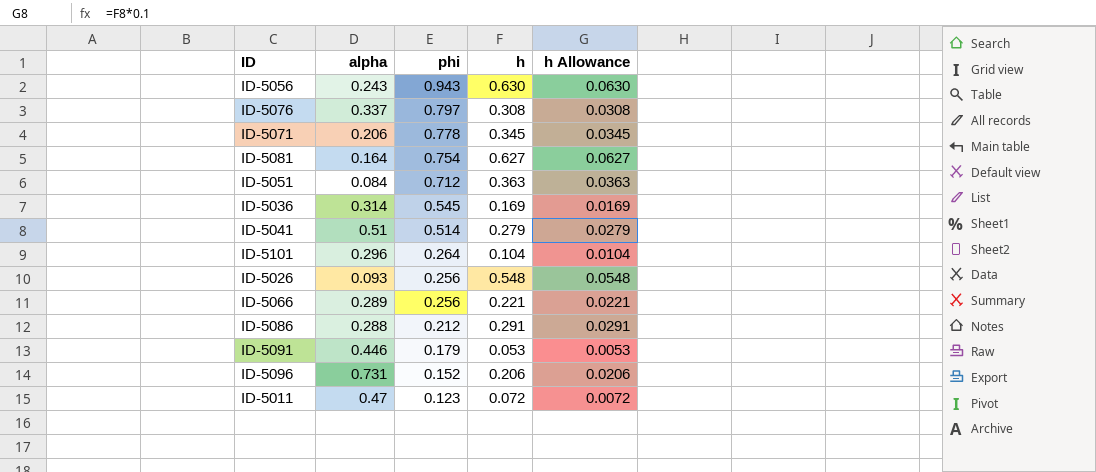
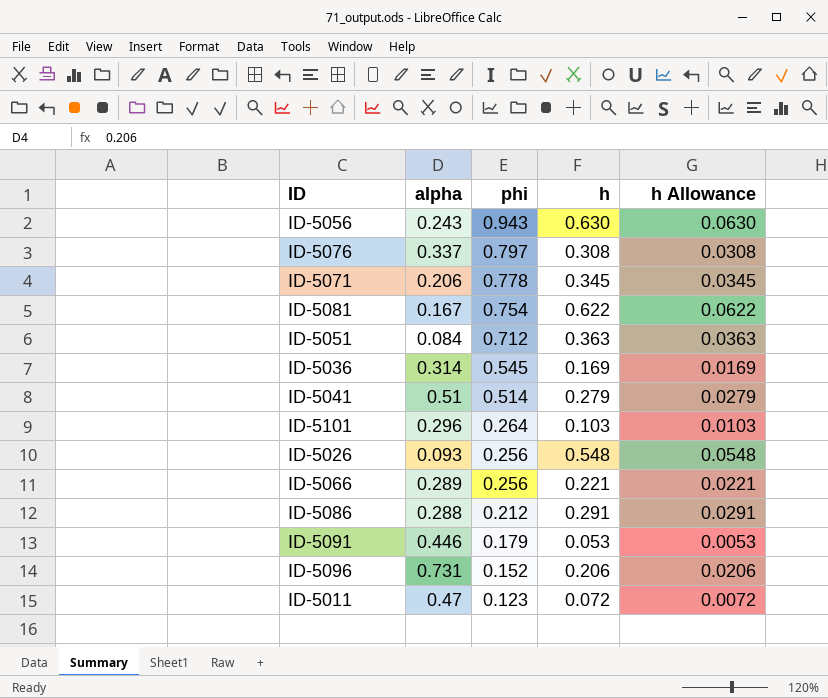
ID-5081 | alpha: 0.164 -> 0.167
ID-5081 | h: 0.627 -> 0.622
ID-5081 | h Allowance: 0.0627 -> 0.0622
ID-5101 | h: 0.104 -> 0.103
ID-5101 | h Allowance: 0.0104 -> 0.0103

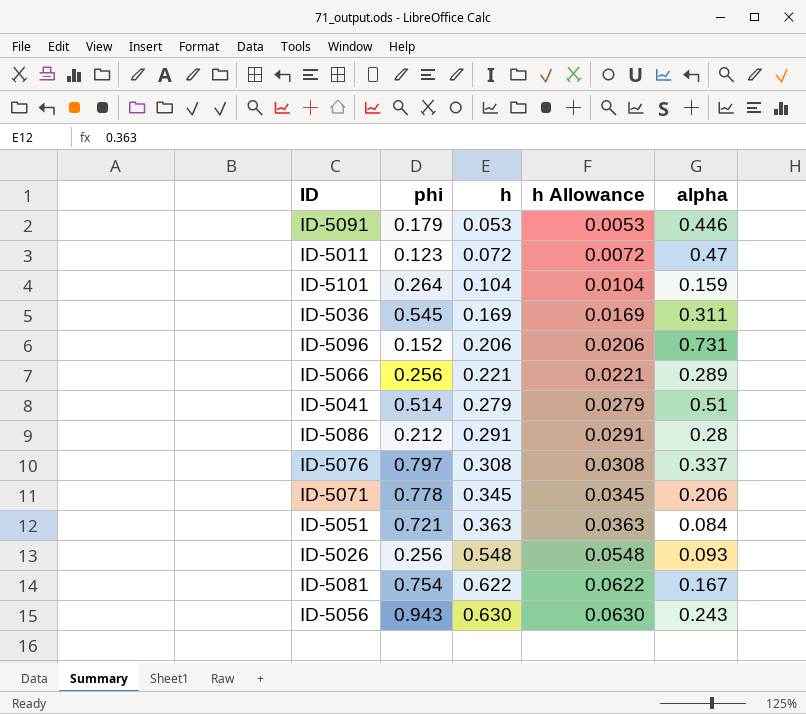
row order: phi descending -> h ascending
column alpha | position: 2 -> 5
ID-5101 | h: 0.103 -> 0.104
ID-5101 | h Allowance: 0.0103 -> 0.0104
ID-5101 | alpha: 0.296 -> 0.159
ID-5036 | alpha: 0.314 -> 0.311
ID-5086 | alpha: 0.288 -> 0.28
ID-5051 | phi: 0.712 -> 0.721

